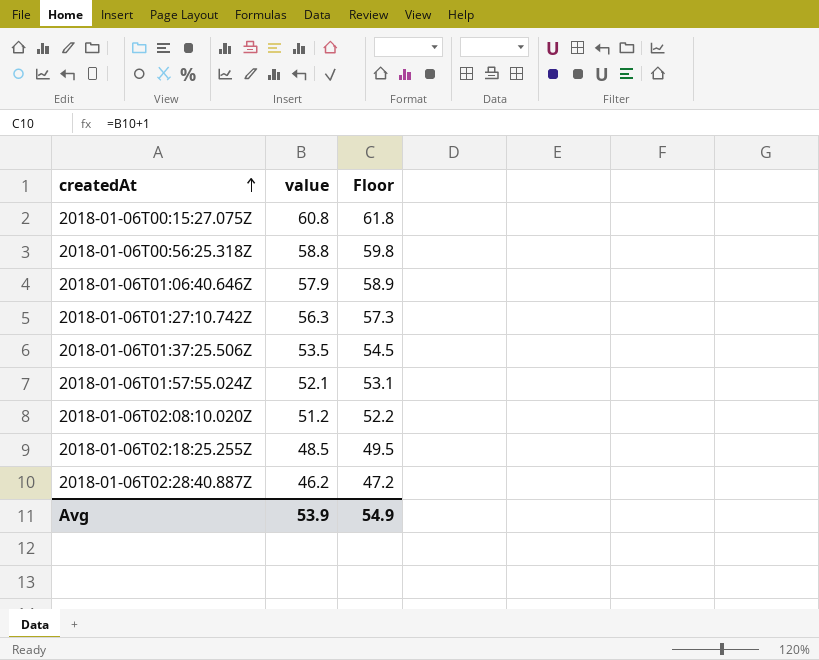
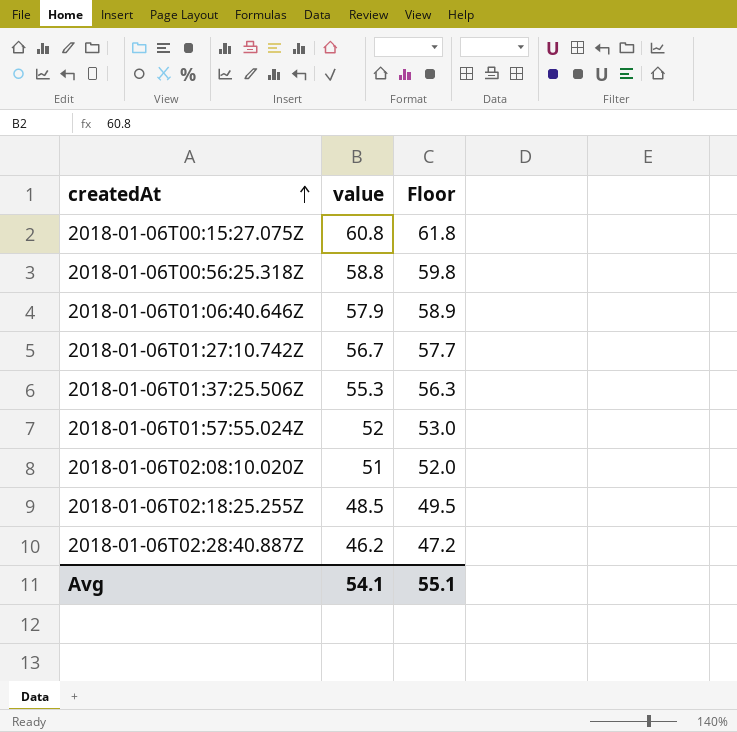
2018-01-06T01:27:10.742Z | value: 56.3 -> 56.7
2018-01-06T01:27:10.742Z | Floor: 57.3 -> 57.7
2018-01-06T01:37:25.506Z | value: 53.5 -> 55.3
2018-01-06T01:37:25.506Z | Floor: 54.5 -> 56.3
2018-01-06T01:57:55.024Z | value: 52.1 -> 52
2018-01-06T01:57:55.024Z | Floor: 53.1 -> 53.0
2018-01-06T02:08:10.020Z | value: 51.2 -> 51
2018-01-06T02:08:10.020Z | Floor: 52.2 -> 52.0
Avg | value: 53.9 -> 54.1
Avg | Floor: 54.9 -> 55.1

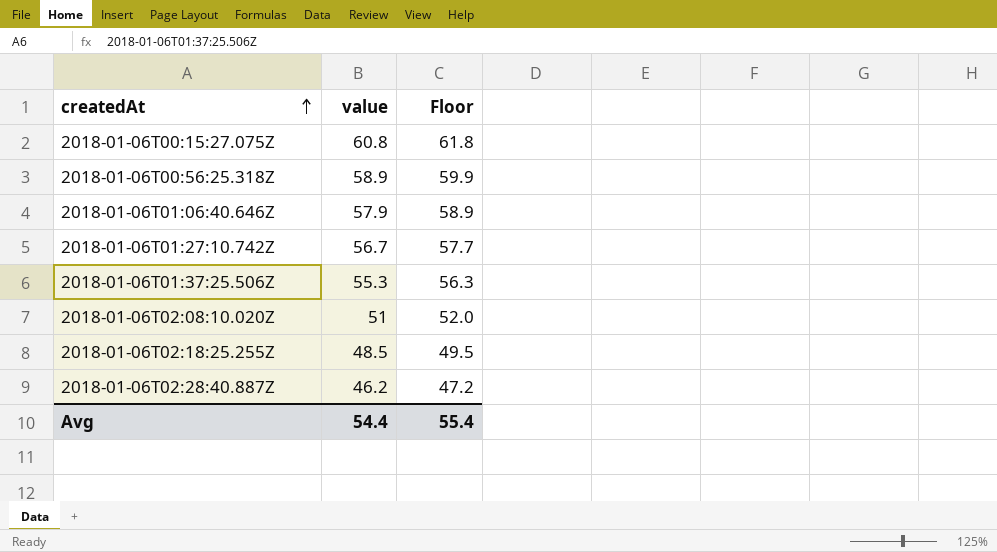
row 2018-01-06T01:57:55.024Z: 52 | 53.0 -> none
2018-01-06T00:56:25.318Z | value: 58.8 -> 58.9
2018-01-06T00:56:25.318Z | Floor: 59.8 -> 59.9
Avg | value: 54.1 -> 54.4
Avg | Floor: 55.1 -> 55.4

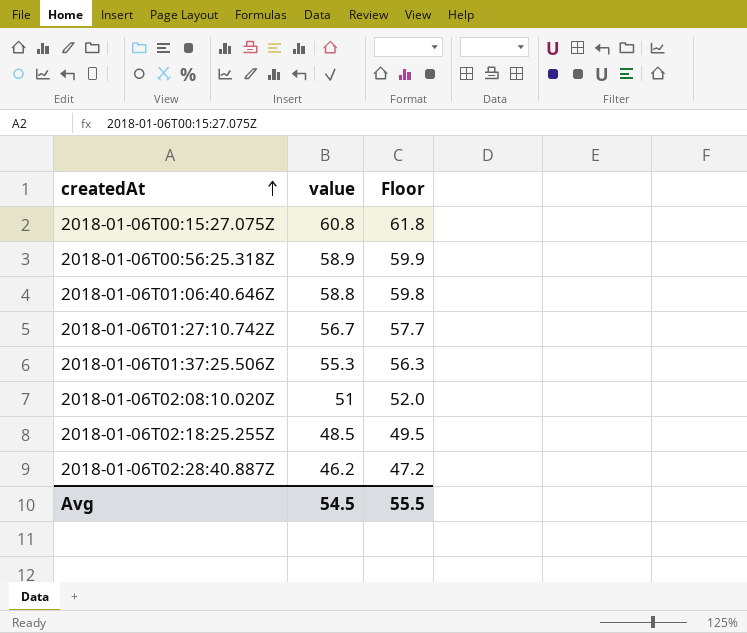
2018-01-06T01:06:40.646Z | value: 57.9 -> 58.8
2018-01-06T01:06:40.646Z | Floor: 58.9 -> 59.8
Avg | value: 54.4 -> 54.5
Avg | Floor: 55.4 -> 55.5

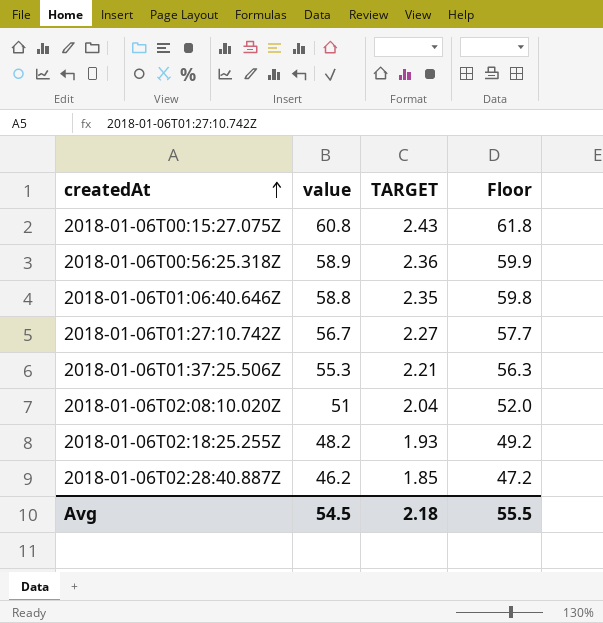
column TARGET | formula: none -> [value] * 0.04
2018-01-06T02:18:25.255Z | value: 48.5 -> 48.2
2018-01-06T02:18:25.255Z | Floor: 49.5 -> 49.2

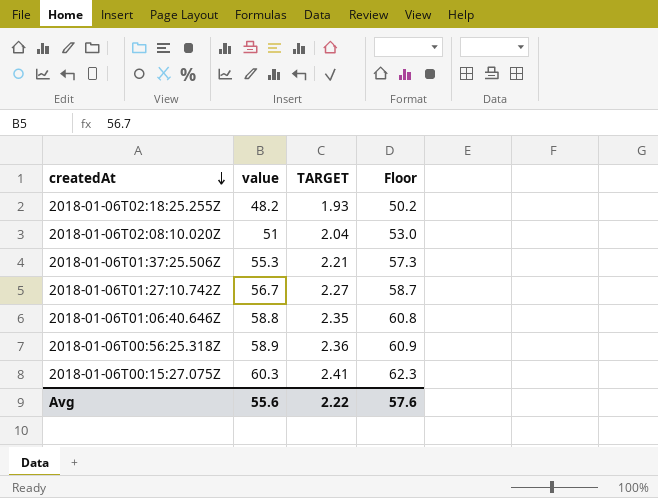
row order: createdAt ascending -> createdAt descending
column Floor | formula: [value] + 1 -> [value] + 2
row 2018-01-06T02:28:40.887Z: 46.2 | 1.85 | 47.2 -> none
2018-01-06T00:15:27.075Z | value: 60.8 -> 60.3
2018-01-06T00:15:27.075Z | TARGET: 2.43 -> 2.41
Avg | value: 54.5 -> 55.6
Avg | TARGET: 2.18 -> 2.22
Avg | Floor: 55.5 -> 57.6

